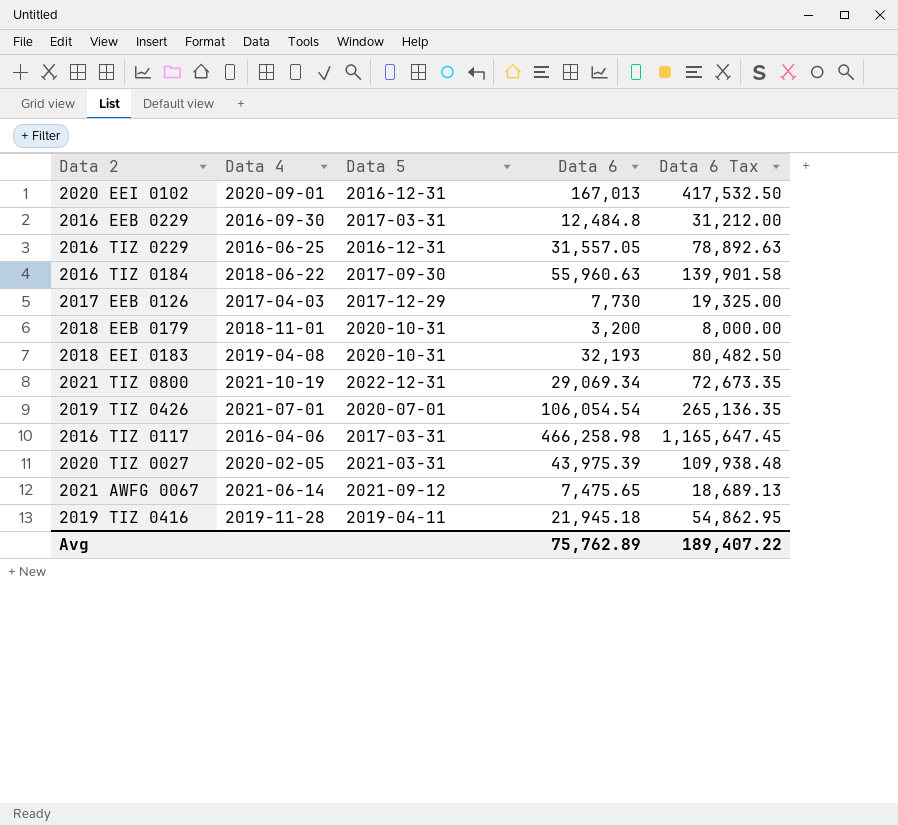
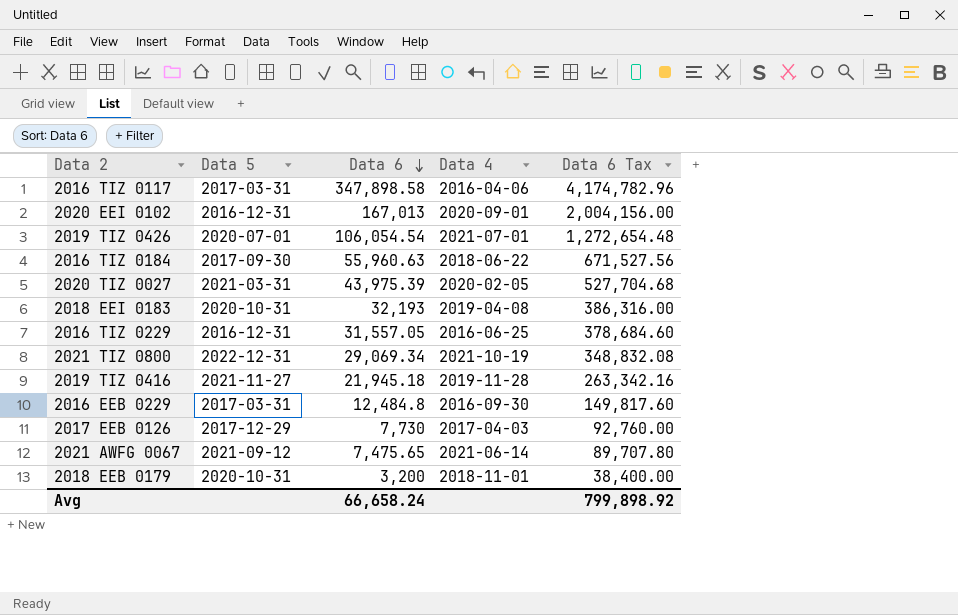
row order: none -> Data 6 descending
column Data 4 | position: 2 -> 4
column Data 6 Tax | formula: [Data 6] * 2.5 -> [Data 6] * 12
2016 TIZ 0117 | Data 6: 466,258.98 -> 347,898.58
2019 TIZ 0416 | Data 5: 2019-04-11 -> 2021-11-27
Avg | Data 6: 75,762.89 -> 66,658.24
Avg | Data 6 Tax: 189,407.22 -> 799,898.92

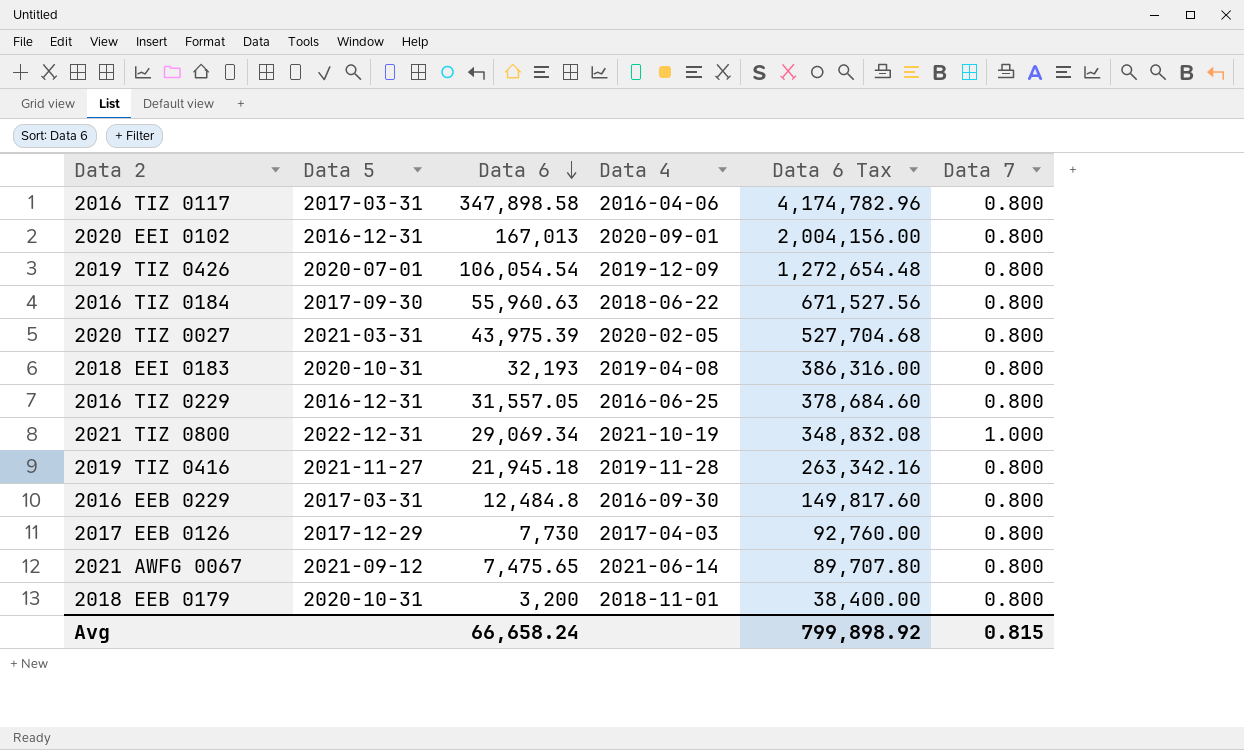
column Data 7 | position: none -> 6
2019 TIZ 0426 | Data 4: 2021-07-01 -> 2019-12-09

